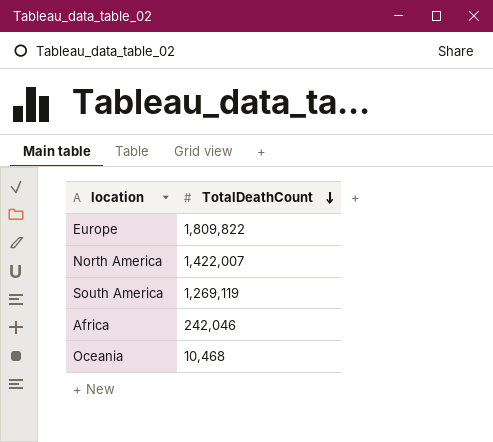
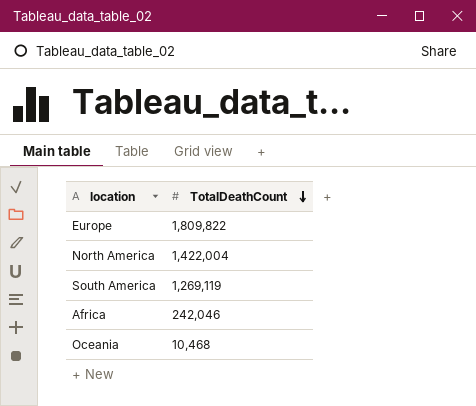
North America | TotalDeathCount: 1,422,007 -> 1,422,004

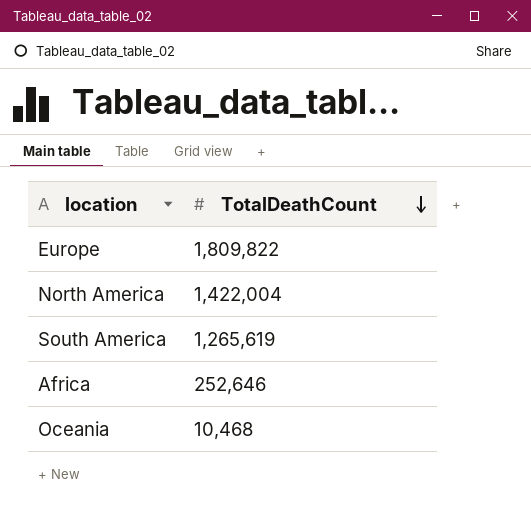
South America | TotalDeathCount: 1,269,119 -> 1,265,619
Africa | TotalDeathCount: 242,046 -> 252,646

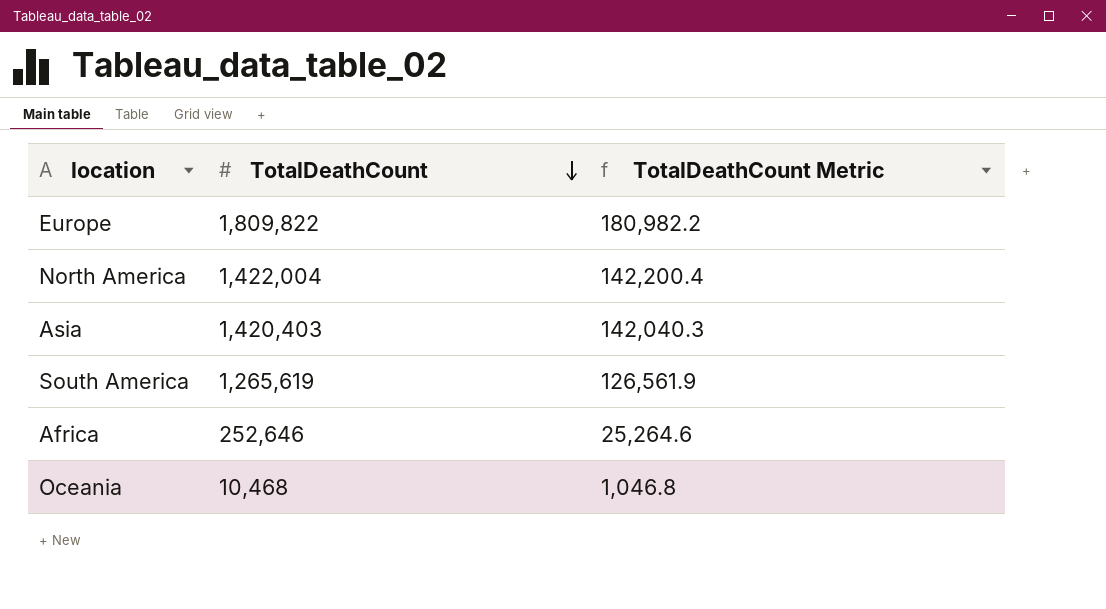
column TotalDeathCount Metric | formula: none -> [TotalDeathCount] * 0.1
row Asia: none -> 1,420,403 | 142,040.3

